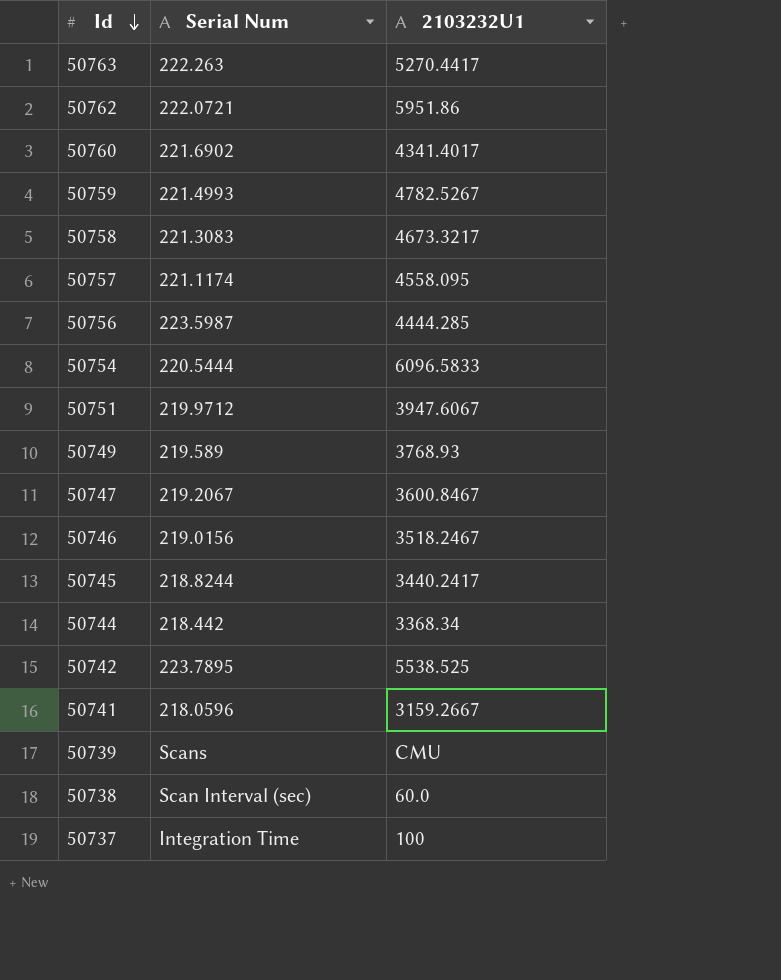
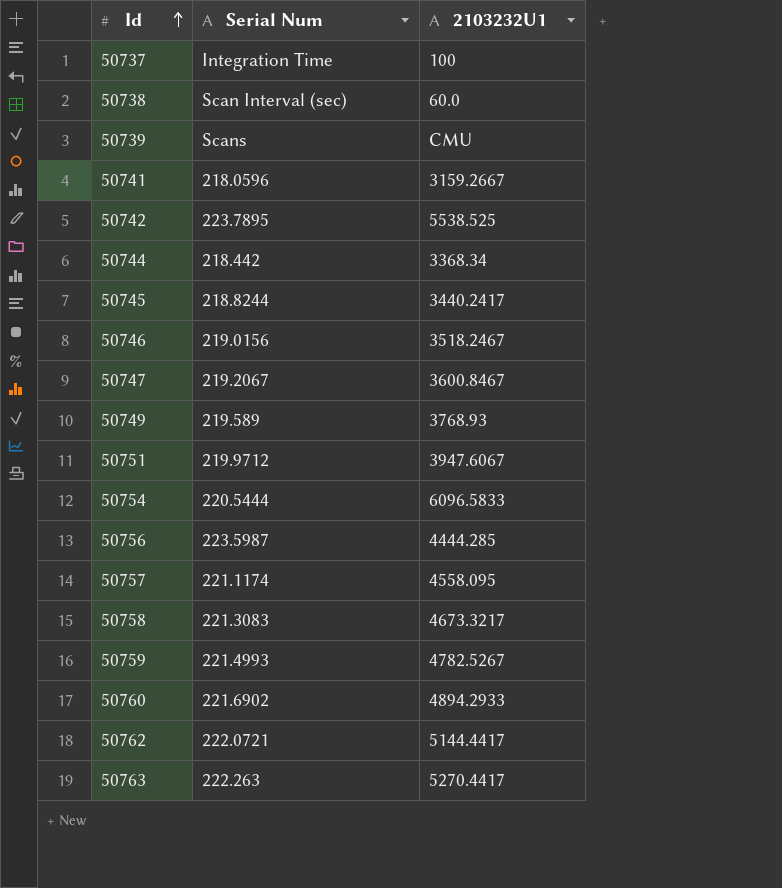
row order: Id descending -> Id ascending
50760 | 2103232U1: 4341.4017 -> 4894.2933
50762 | 2103232U1: 5951.86 -> 5144.4417

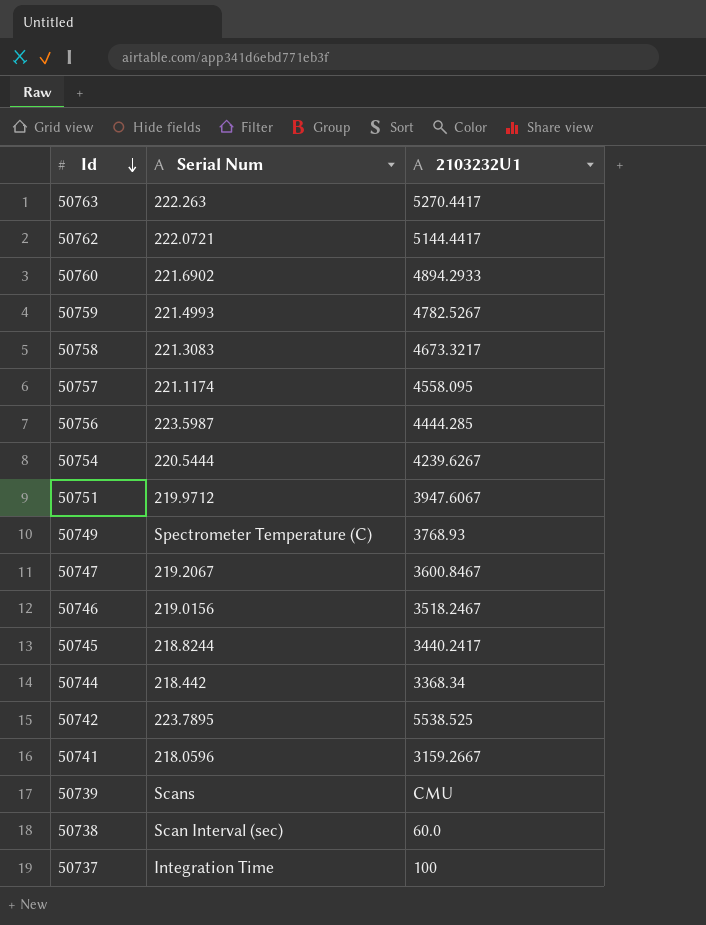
row order: Id ascending -> Id descending
50754 | 2103232U1: 6096.5833 -> 4239.6267
50749 | Serial Num: 219.589 -> Spectrometer Temperature (C)

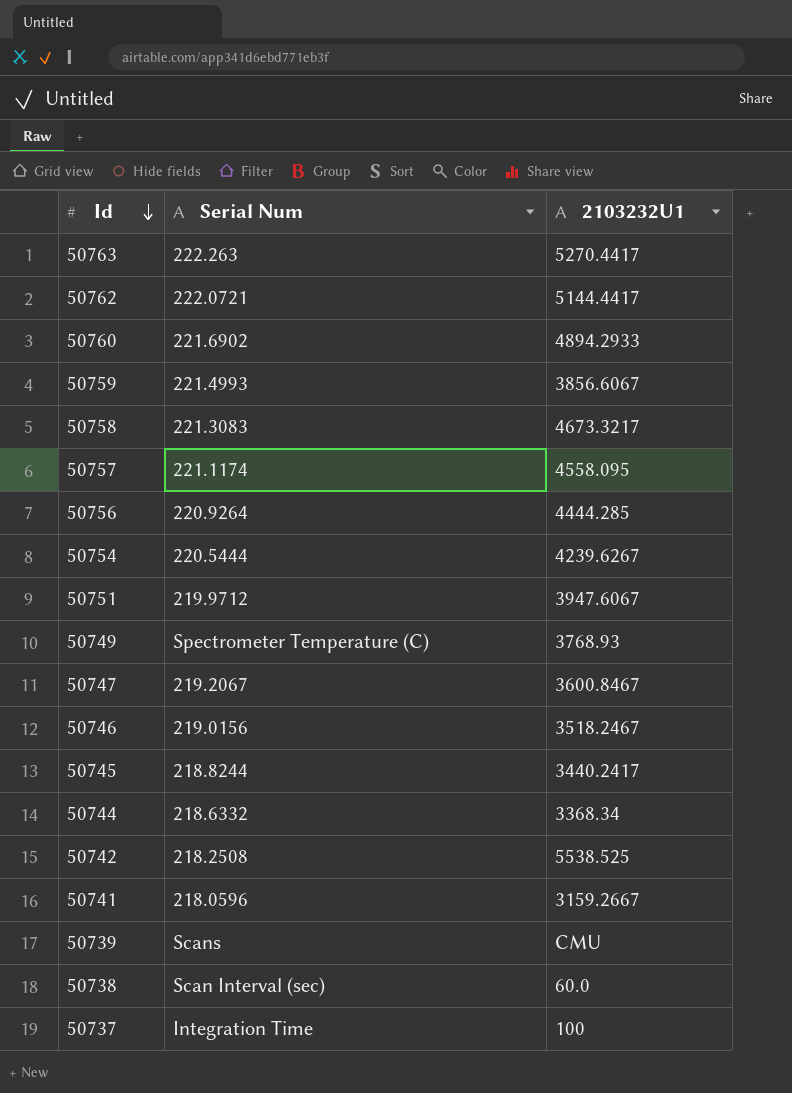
50759 | 2103232U1: 4782.5267 -> 3856.6067
50756 | Serial Num: 223.5987 -> 220.9264
50744 | Serial Num: 218.442 -> 218.6332
50742 | Serial Num: 223.7895 -> 218.2508

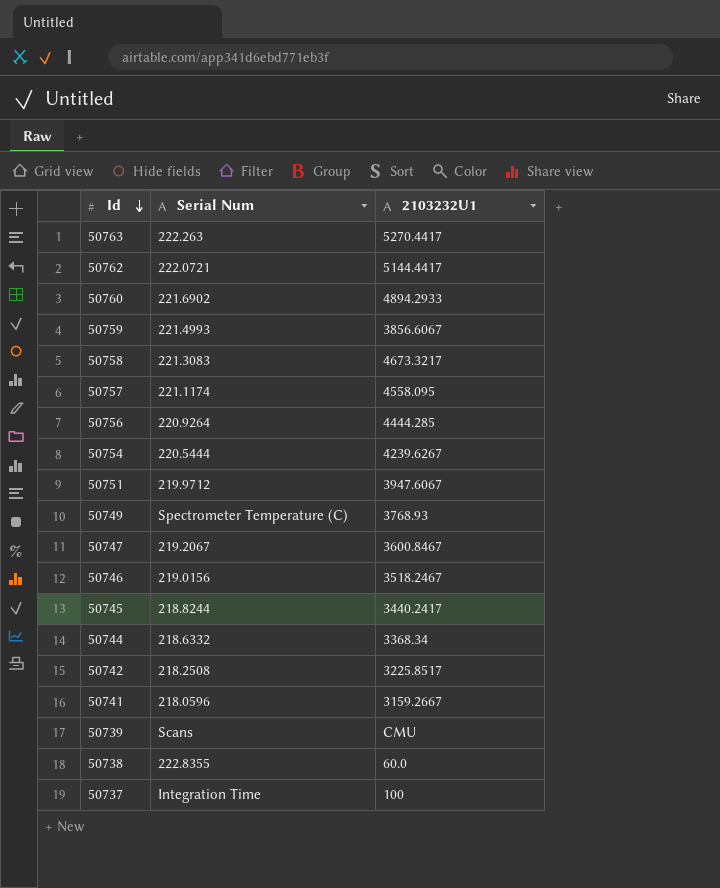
50742 | 2103232U1: 5538.525 -> 3225.8517
50738 | Serial Num: Scan Interval (sec) -> 222.8355

